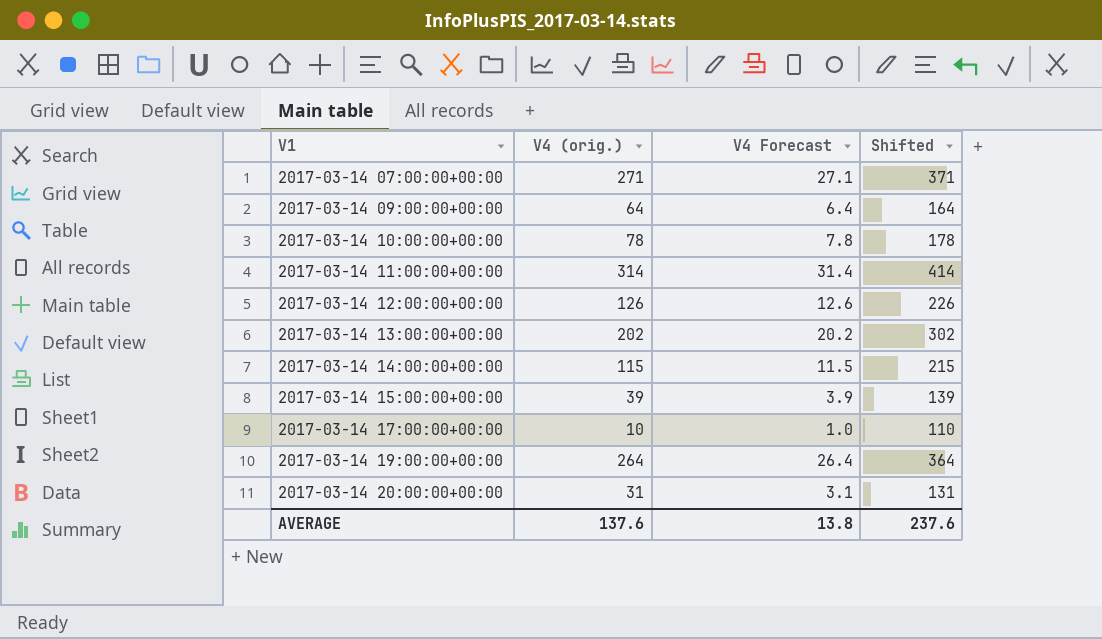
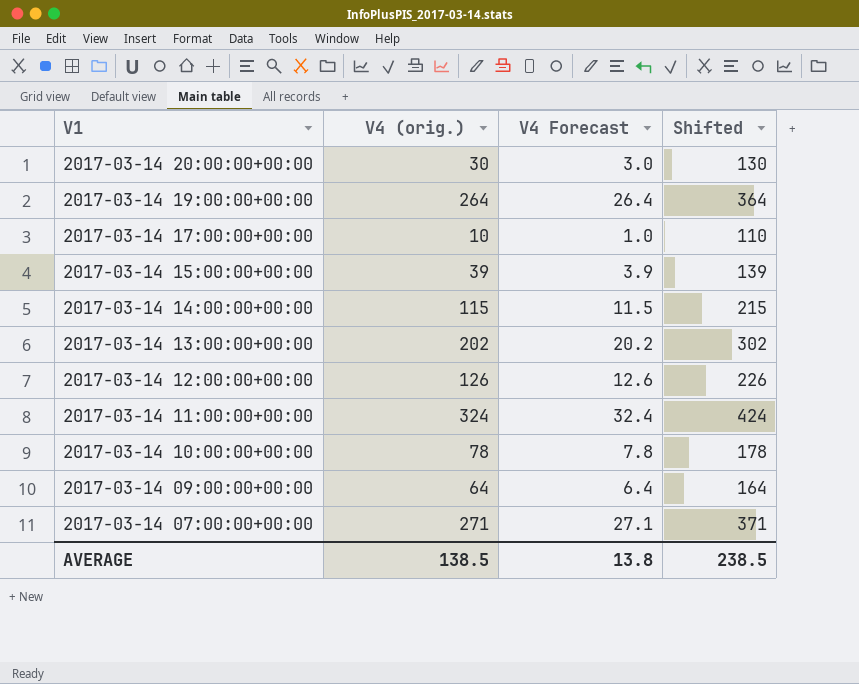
row order: V1 ascending -> V1 descending
2017-03-14 20:00:00+00:00 | V4 (orig.): 31 -> 30
2017-03-14 20:00:00+00:00 | V4 Forecast: 3.1 -> 3.0
2017-03-14 20:00:00+00:00 | Shifted: 131 -> 130
2017-03-14 11:00:00+00:00 | V4 (orig.): 314 -> 324
2017-03-14 11:00:00+00:00 | V4 Forecast: 31.4 -> 32.4
2017-03-14 11:00:00+00:00 | Shifted: 414 -> 424
AVERAGE | V4 (orig.): 137.6 -> 138.5
AVERAGE | Shifted: 237.6 -> 238.5

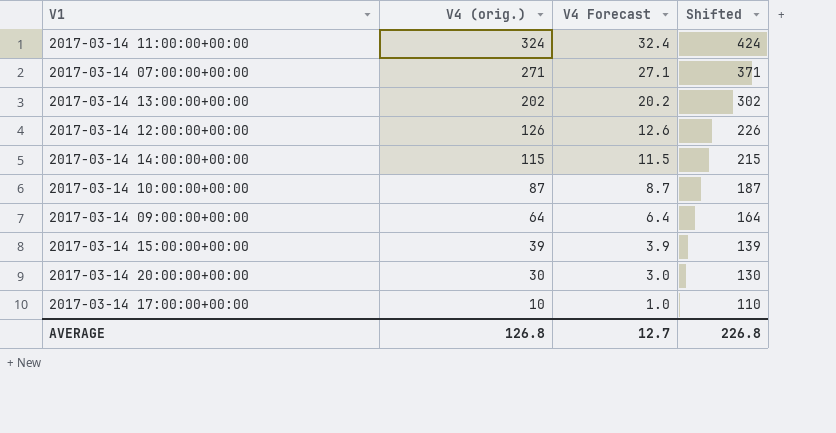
row order: V1 descending -> V4 (orig.) descending
row 2017-03-14 19:00:00+00:00: 264 | 26.4 | 364 -> none
2017-03-14 10:00:00+00:00 | V4 (orig.): 78 -> 87
2017-03-14 10:00:00+00:00 | V4 Forecast: 7.8 -> 8.7
2017-03-14 10:00:00+00:00 | Shifted: 178 -> 187
AVERAGE | V4 (orig.): 138.5 -> 126.8
AVERAGE | V4 Forecast: 13.8 -> 12.7
AVERAGE | Shifted: 238.5 -> 226.8

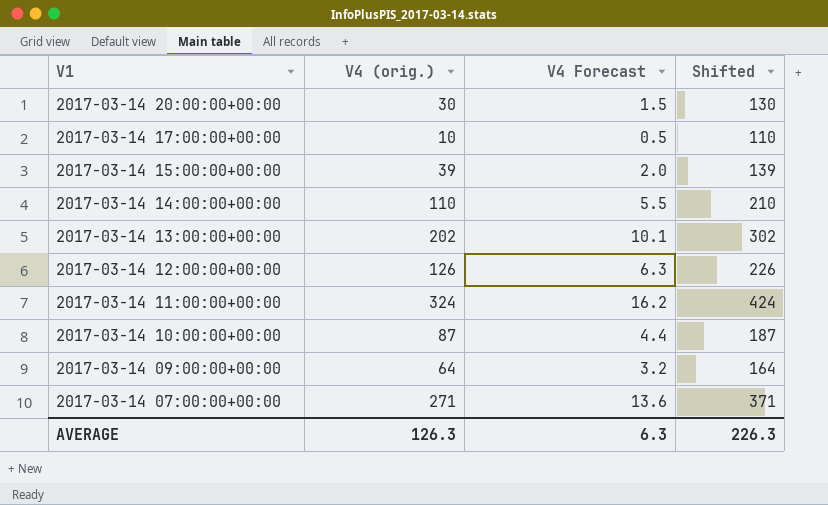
row order: V4 (orig.) descending -> V1 descending
column V4 Forecast | formula: [V4 (orig.)] * 0.1 -> [V4 (orig.)] * 0.05
2017-03-14 14:00:00+00:00 | V4 (orig.): 115 -> 110
2017-03-14 14:00:00+00:00 | Shifted: 215 -> 210
AVERAGE | V4 (orig.): 126.8 -> 126.3
AVERAGE | V4 Forecast: 12.7 -> 6.3
AVERAGE | Shifted: 226.8 -> 226.3

